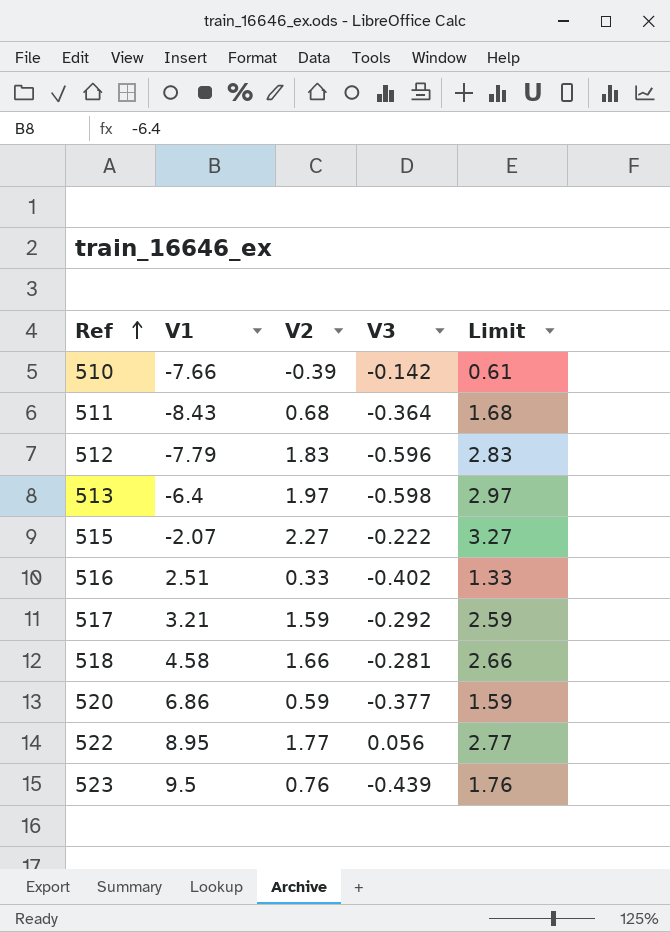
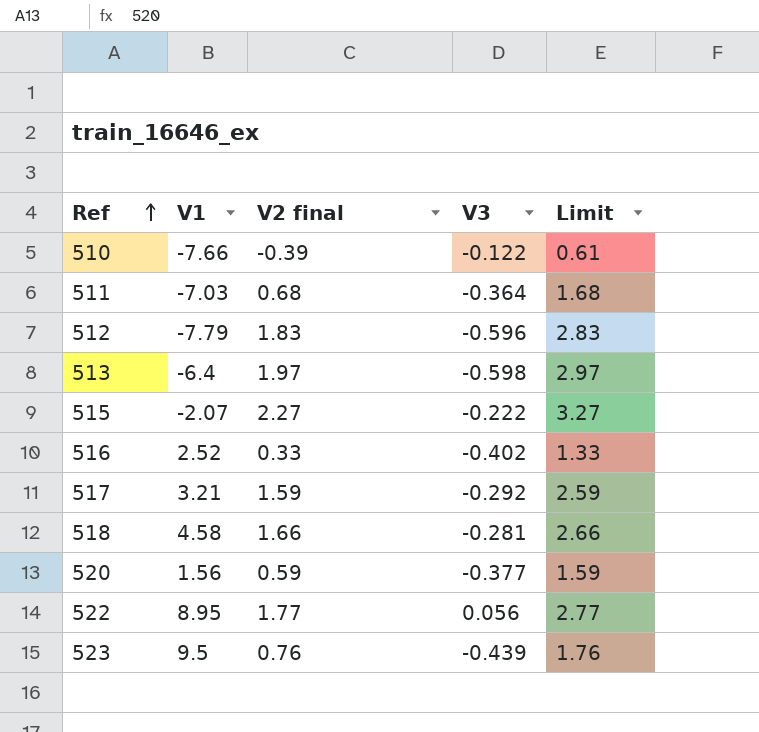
column name: V2 -> V2 final
510 | V3: -0.142 -> -0.122
511 | V1: -8.43 -> -7.03
516 | V1: 2.51 -> 2.52
520 | V1: 6.86 -> 1.56

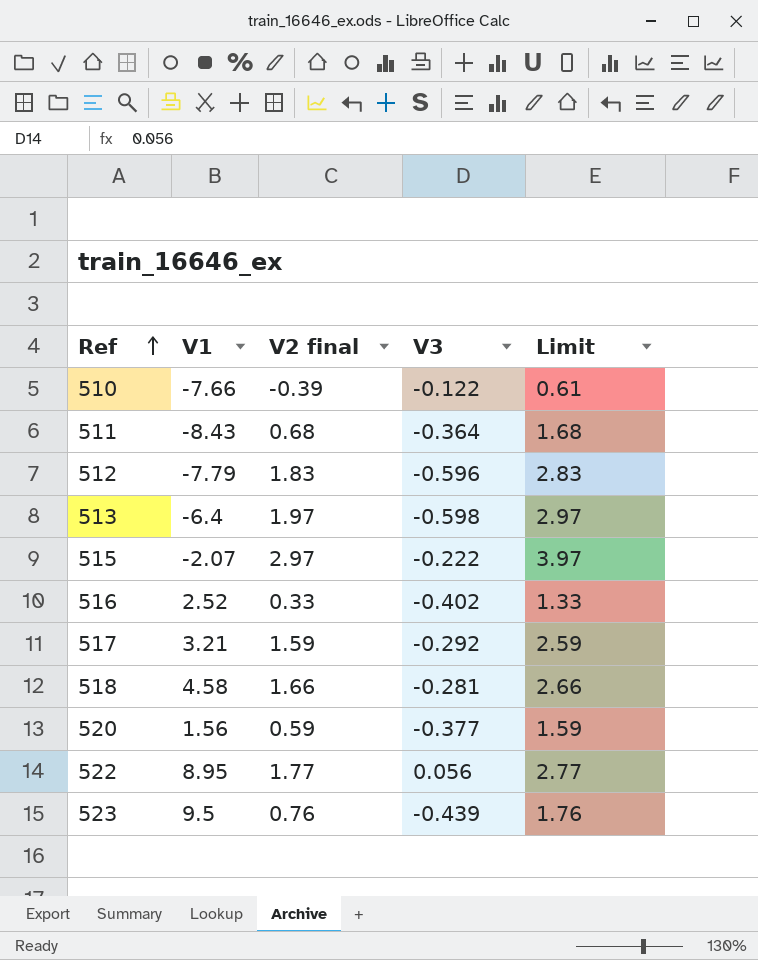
511 | V1: -7.03 -> -8.43
515 | V2 final: 2.27 -> 2.97
515 | Limit: 3.27 -> 3.97

